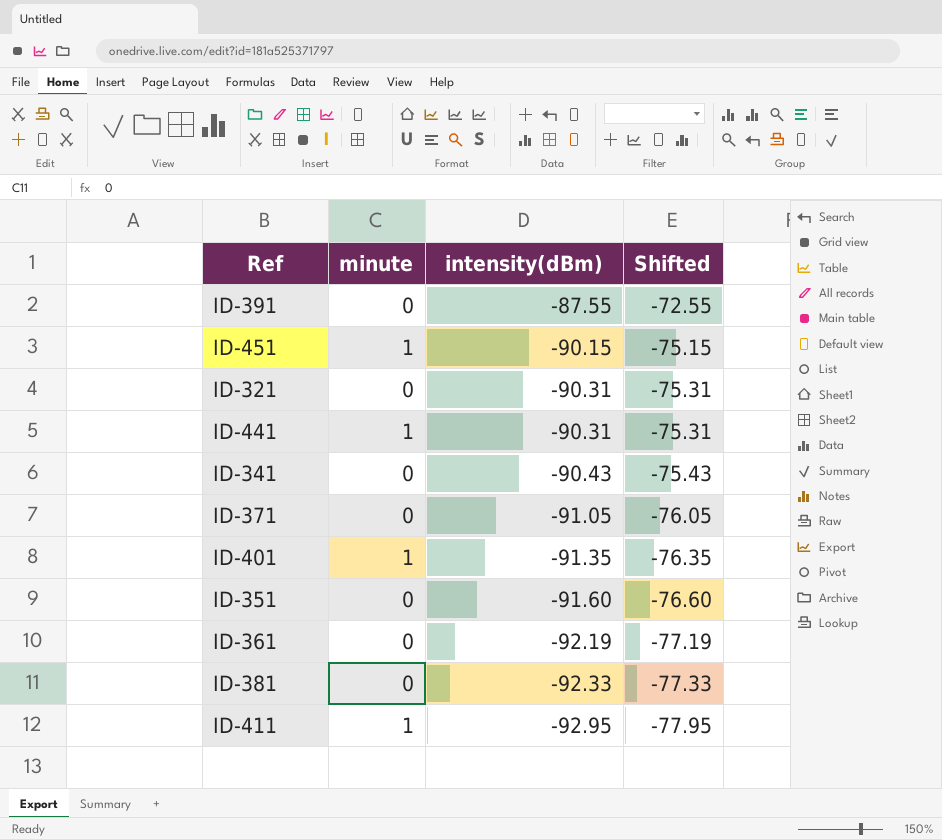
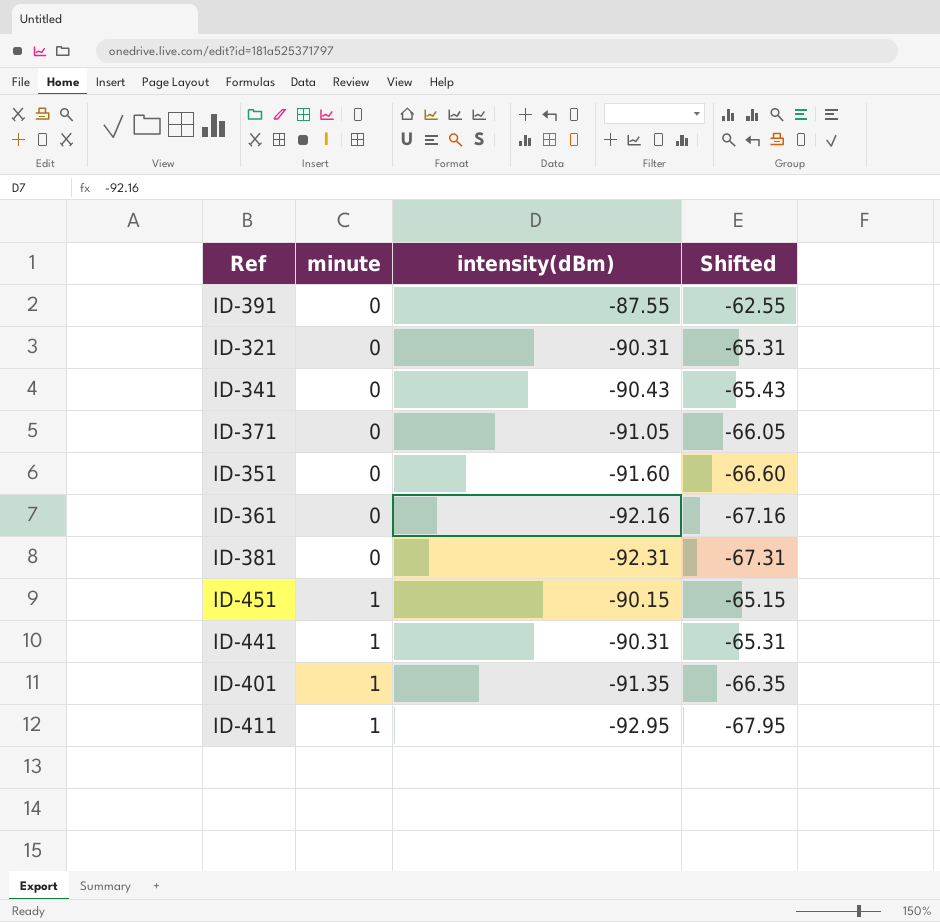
row order: intensity(dBm) descending -> minute ascending
column Shifted | formula: [intensity(dBm)] + 15 -> [intensity(dBm)] + 25
ID-361 | intensity(dBm): -92.19 -> -92.16
ID-381 | intensity(dBm): -92.33 -> -92.31

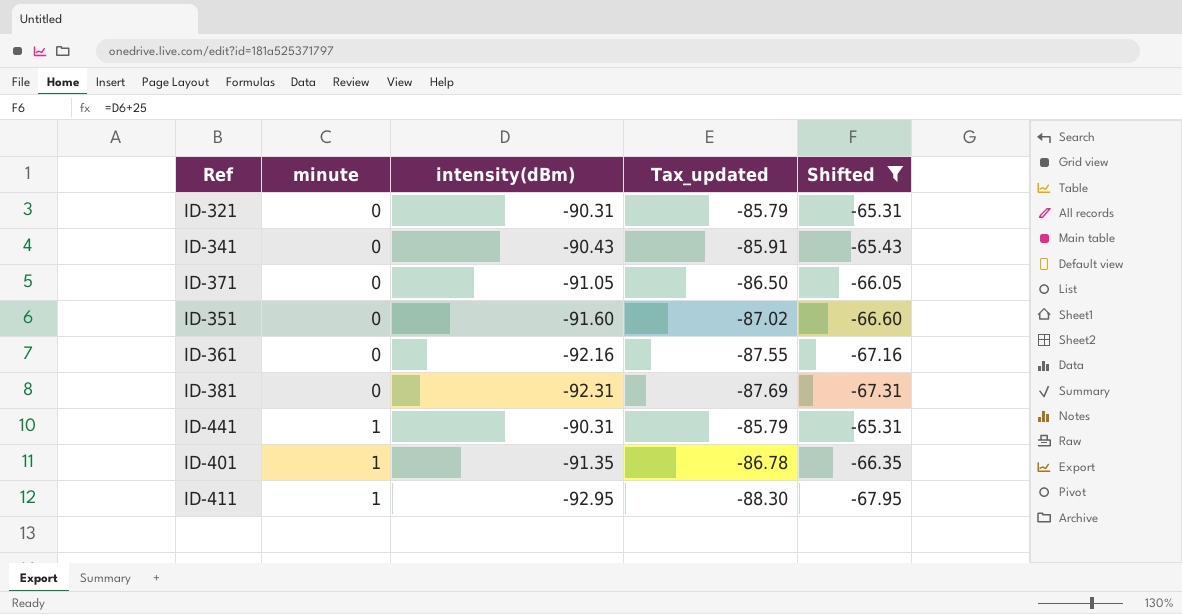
filter: none -> Shifted <= -65.31
column Tax_updated | formula: none -> [intensity(dBm)] * 0.95

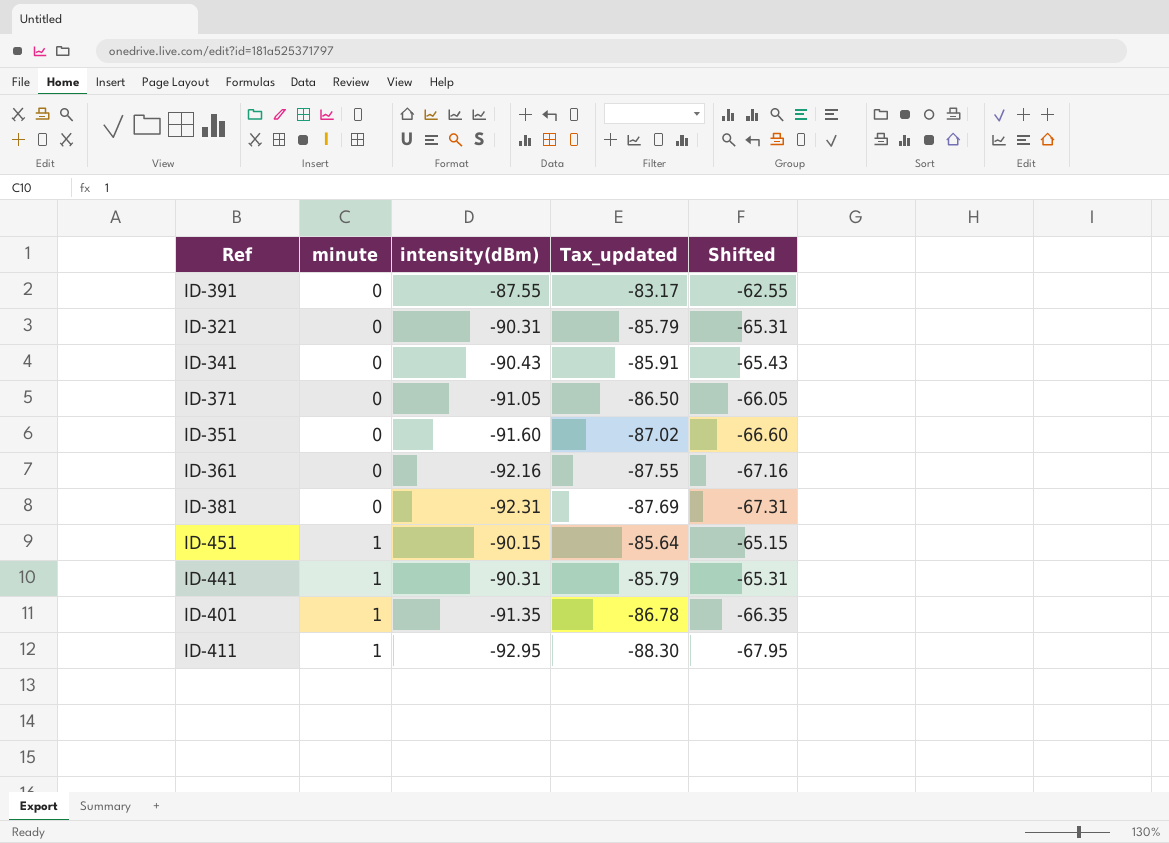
filter: Shifted <= -65.31 -> none

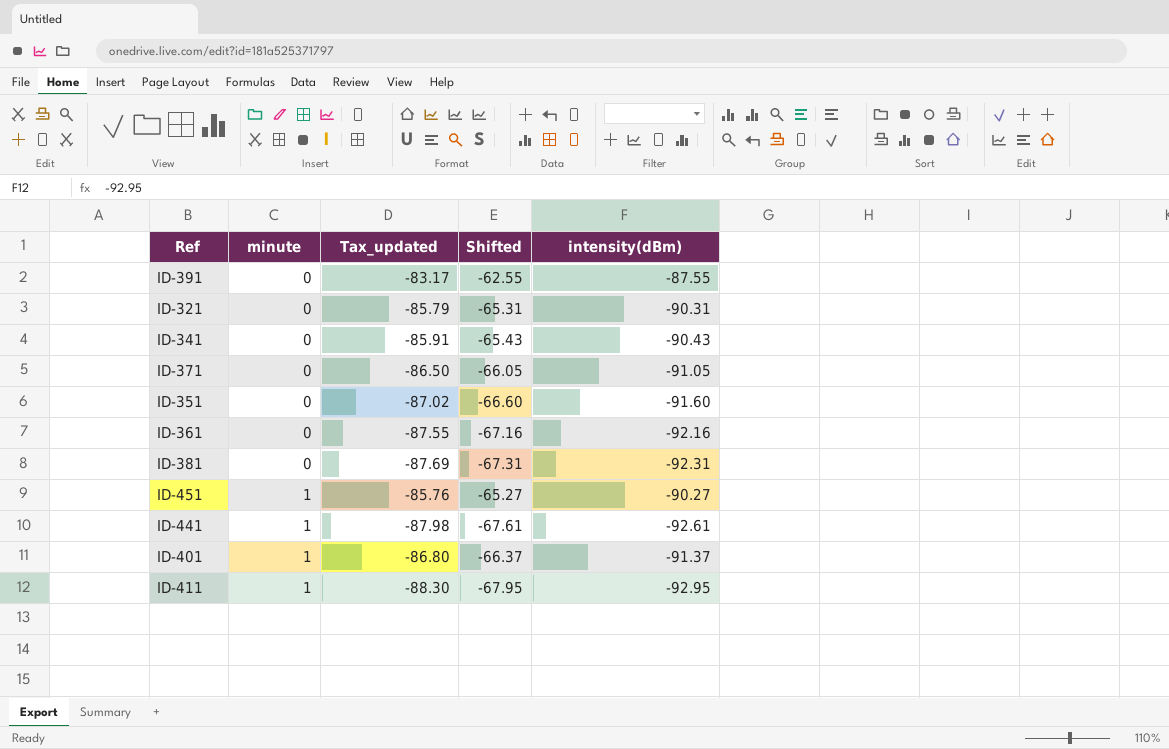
column intensity(dBm) | position: 3 -> 5
ID-451 | Tax_updated: -85.64 -> -85.76
ID-451 | Shifted: -65.15 -> -65.27
ID-451 | intensity(dBm): -90.15 -> -90.27
ID-441 | Tax_updated: -85.79 -> -87.98
ID-441 | Shifted: -65.31 -> -67.61
ID-441 | intensity(dBm): -90.31 -> -92.61
ID-401 | Tax_updated: -86.78 -> -86.80
ID-401 | Shifted: -66.35 -> -66.37
ID-401 | intensity(dBm): -91.35 -> -91.37

